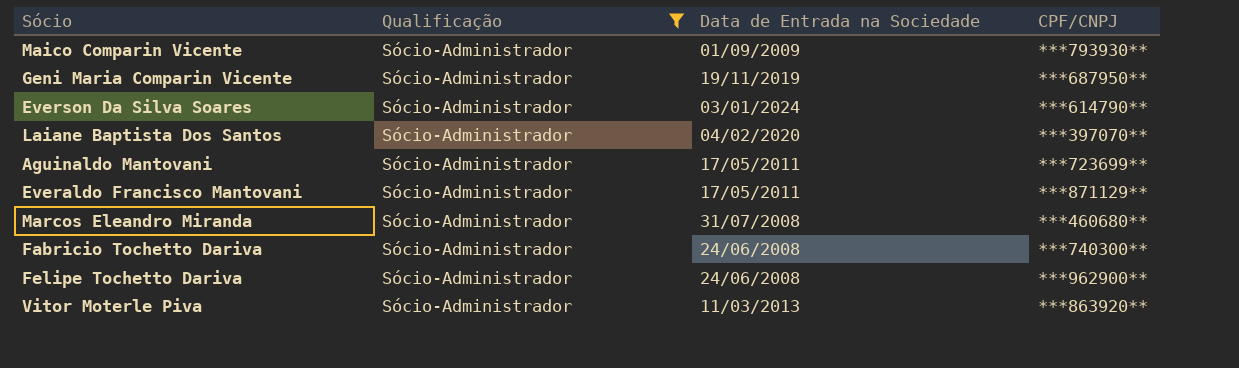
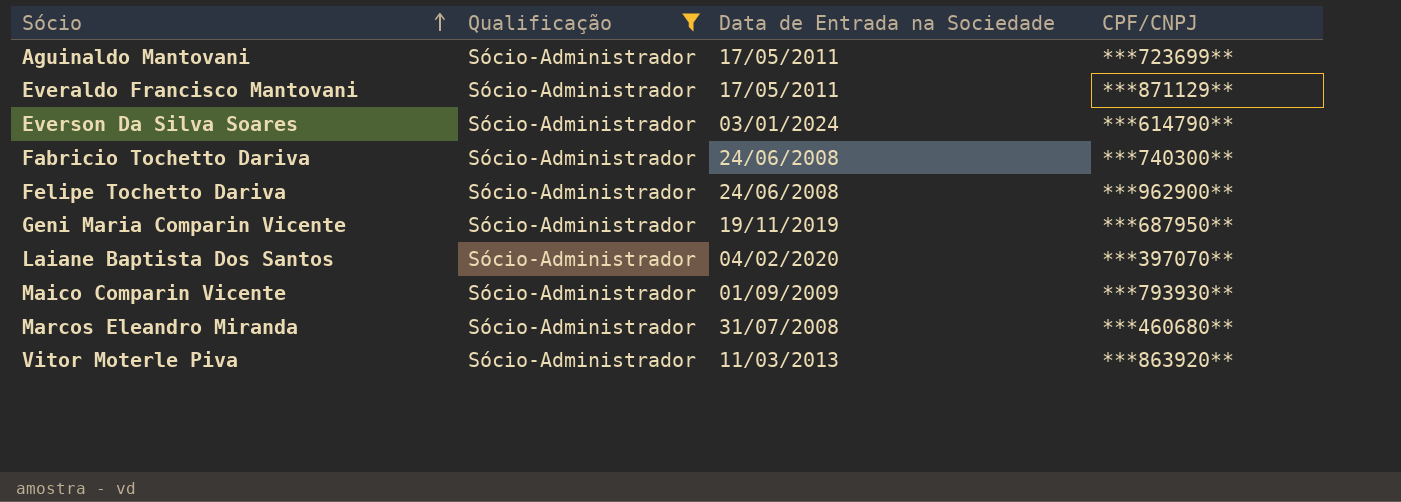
row order: none -> Sócio ascending

